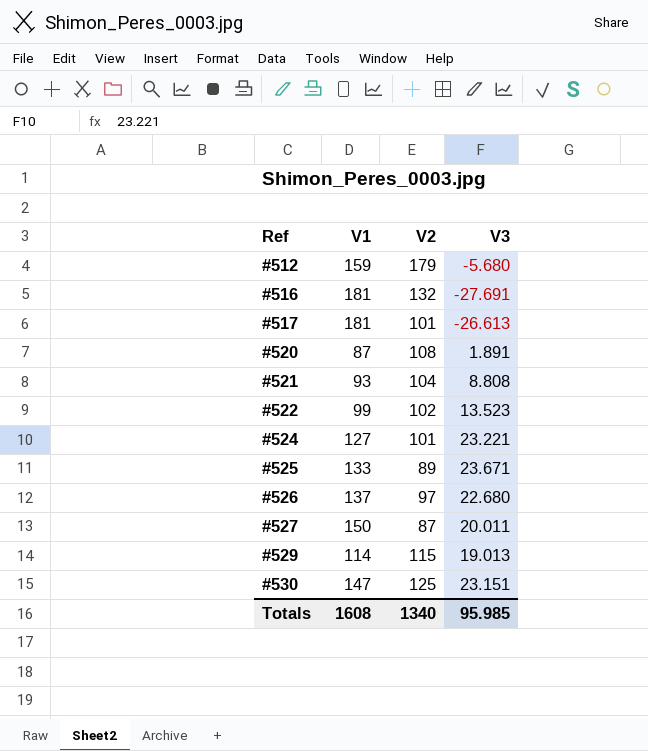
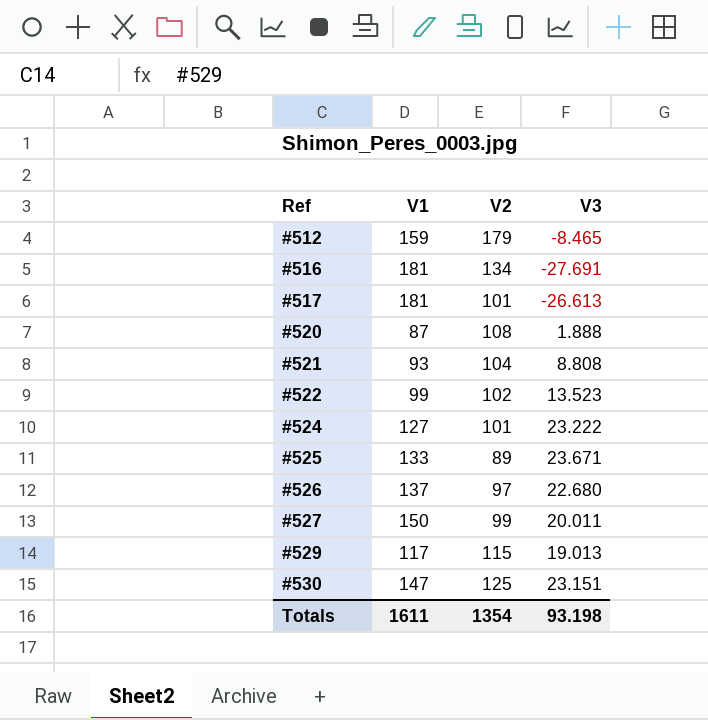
#512 | V3: -5.680 -> -8.465
#516 | V2: 132 -> 134
#520 | V3: 1.891 -> 1.888
#524 | V3: 23.221 -> 23.222
#527 | V2: 87 -> 99
#529 | V1: 114 -> 117
Totals | V1: 1608 -> 1611
Totals | V2: 1340 -> 1354
Totals | V3: 95.985 -> 93.198

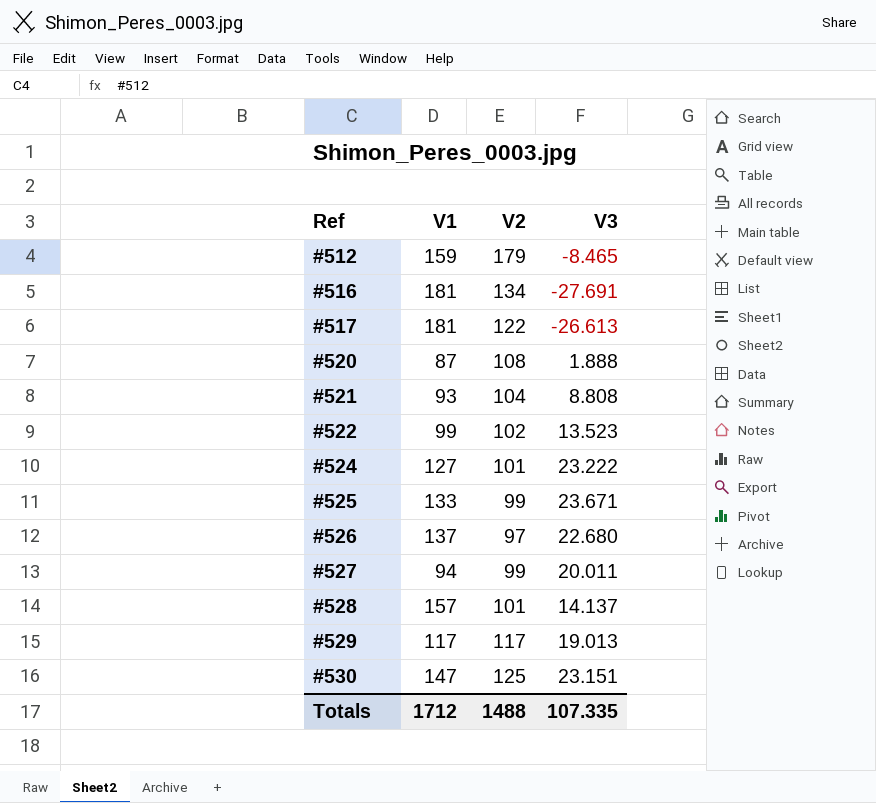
#517 | V2: 101 -> 122
#525 | V2: 89 -> 99
#527 | V1: 150 -> 94
row #528: none -> 157 | 101 | 14.137
#529 | V2: 115 -> 117
Totals | V1: 1611 -> 1712
Totals | V2: 1354 -> 1488
Totals | V3: 93.198 -> 107.335

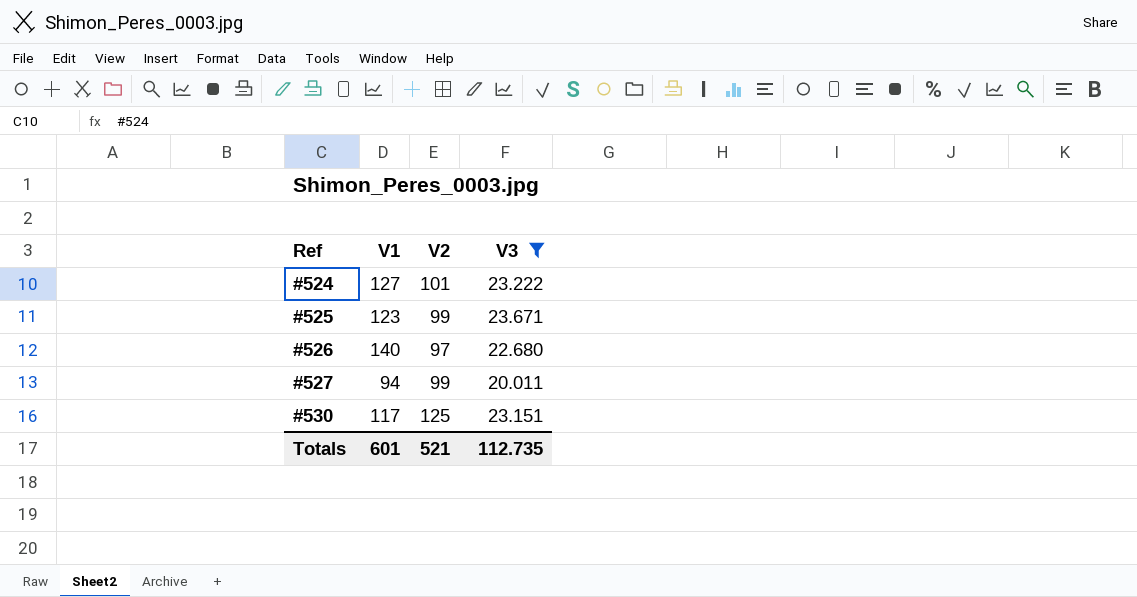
filter: none -> V3 >= 20.011
#525 | V1: 133 -> 123
#526 | V1: 137 -> 140
#530 | V1: 147 -> 117
Totals | V1: 1712 -> 601
Totals | V2: 1488 -> 521
Totals | V3: 107.335 -> 112.735

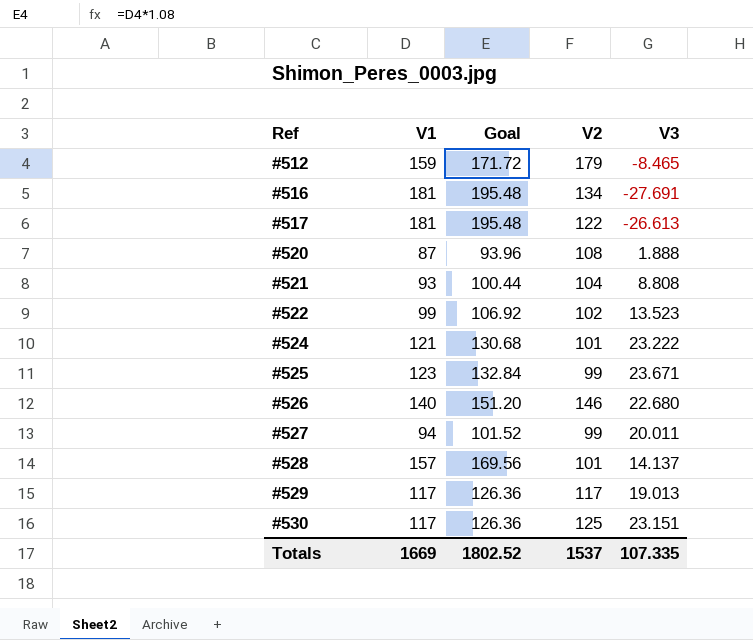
filter: V3 >= 20.011 -> none
column Goal | formula: none -> [V1] * 1.08
#524 | V1: 127 -> 121
#526 | V2: 97 -> 146
Totals | V1: 601 -> 1669
Totals | V2: 521 -> 1537
Totals | V3: 112.735 -> 107.335

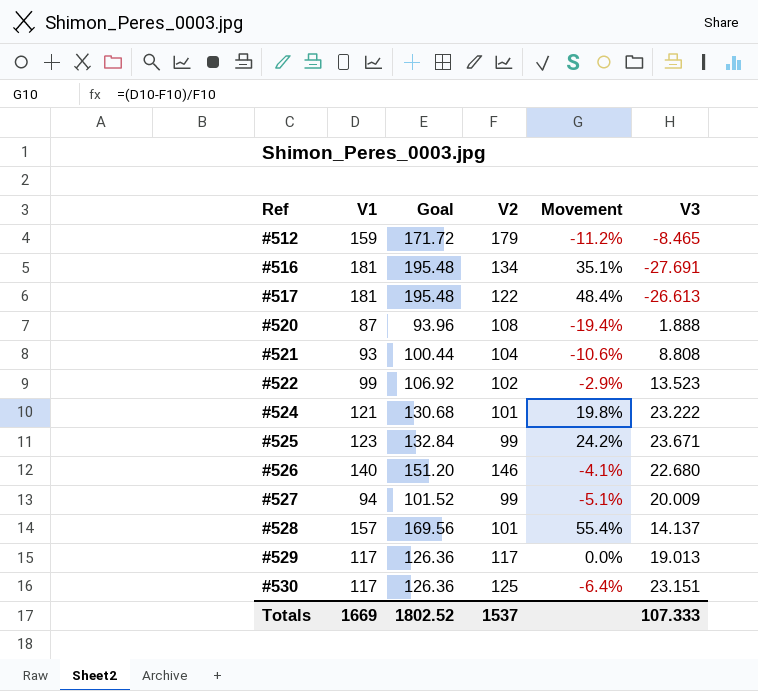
column Movement | formula: none -> ([V1] - [V2]) / [V2]
#527 | V3: 20.011 -> 20.009
Totals | V3: 107.335 -> 107.333

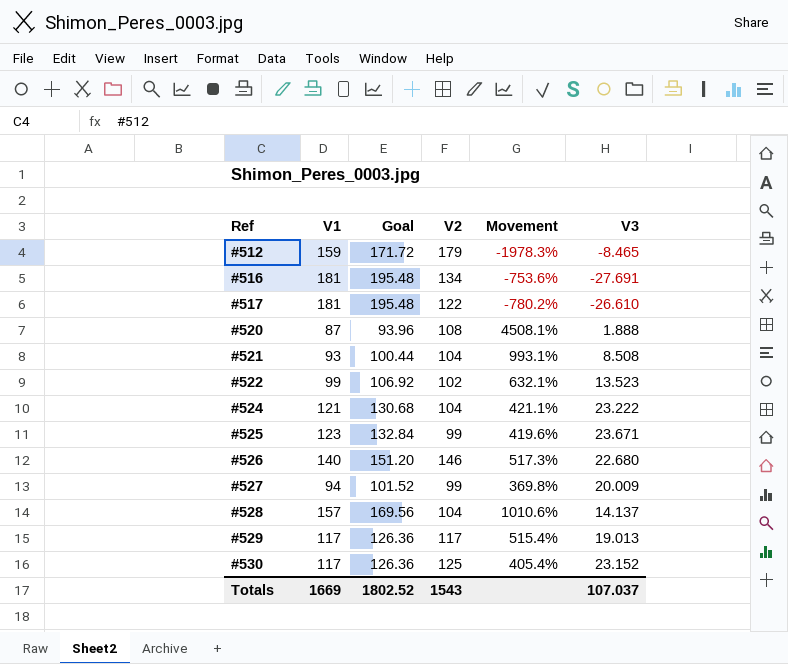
column Movement | formula: ([V1] - [V2]) / [V2] -> ([V1] - [V3]) / [V3]
#517 | V3: -26.613 -> -26.610
#521 | V3: 8.808 -> 8.508
#524 | V2: 101 -> 104
#528 | V2: 101 -> 104
#530 | V3: 23.151 -> 23.152
Totals | V2: 1537 -> 1543
Totals | V3: 107.333 -> 107.037

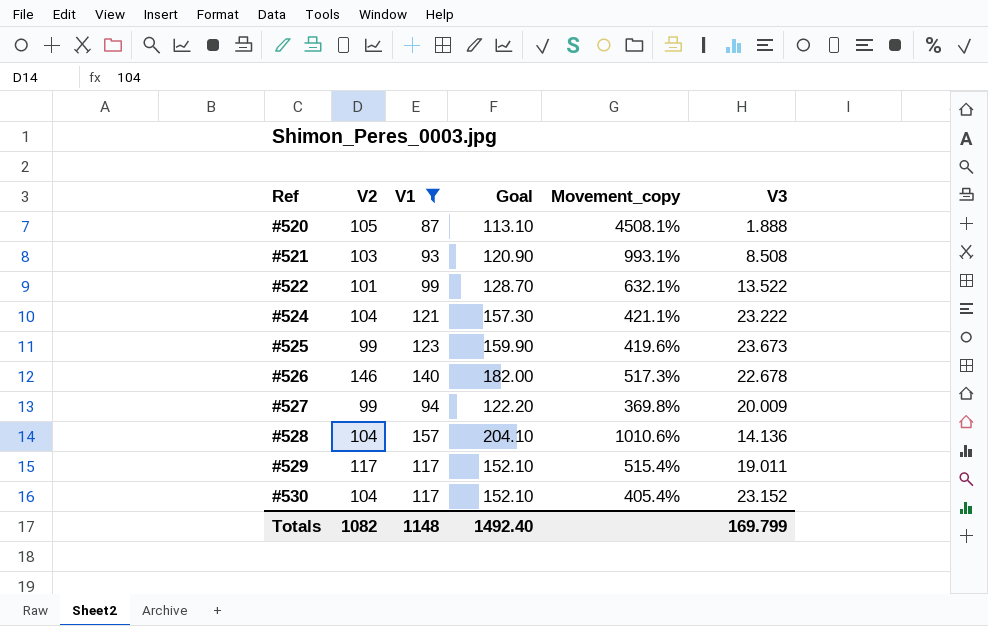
filter: none -> V1 <= 157
column V2 | position: 4 -> 2
column Goal | formula: [V1] * 1.08 -> [V1] * 1.3
column name: Movement -> Movement_copy
#520 | V2: 108 -> 105
#521 | V2: 104 -> 103
#522 | V2: 102 -> 101
#522 | V3: 13.523 -> 13.522
#525 | V3: 23.671 -> 23.673
#526 | V3: 22.680 -> 22.678
#528 | V3: 14.137 -> 14.136
#529 | V3: 19.013 -> 19.011
#530 | V2: 125 -> 104
Totals | V2: 1543 -> 1082
Totals | V1: 1669 -> 1148
Totals | Goal: 1802.52 -> 1492.40
Totals | V3: 107.037 -> 169.799

